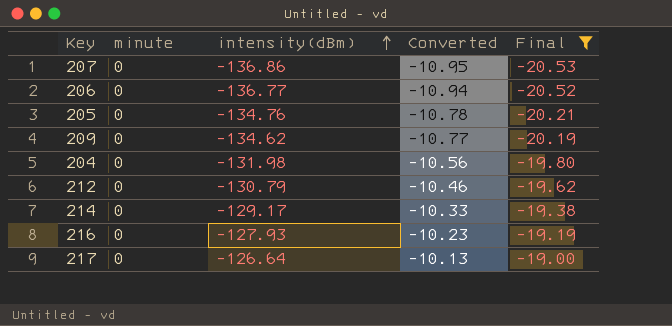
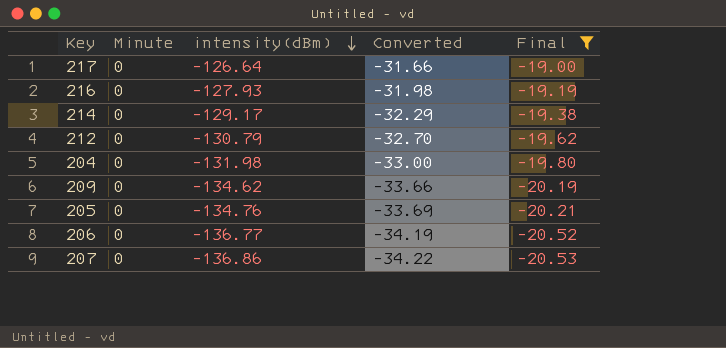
row order: intensity(dBm) ascending -> intensity(dBm) descending
column name: minute -> Minute
column Converted | formula: [intensity(dBm)] * 0.08 -> [intensity(dBm)] * 0.25

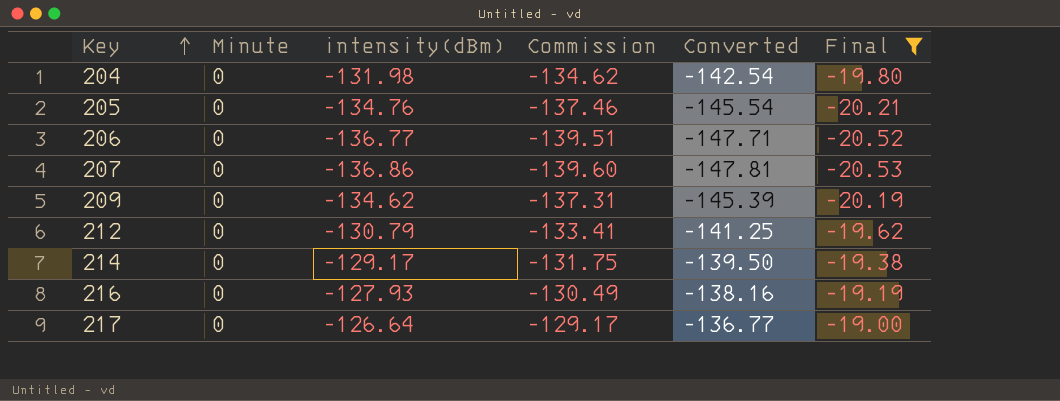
row order: intensity(dBm) descending -> Key ascending
column Commission | formula: none -> [intensity(dBm)] * 1.02
column Converted | formula: [intensity(dBm)] * 0.25 -> [intensity(dBm)] * 1.08

